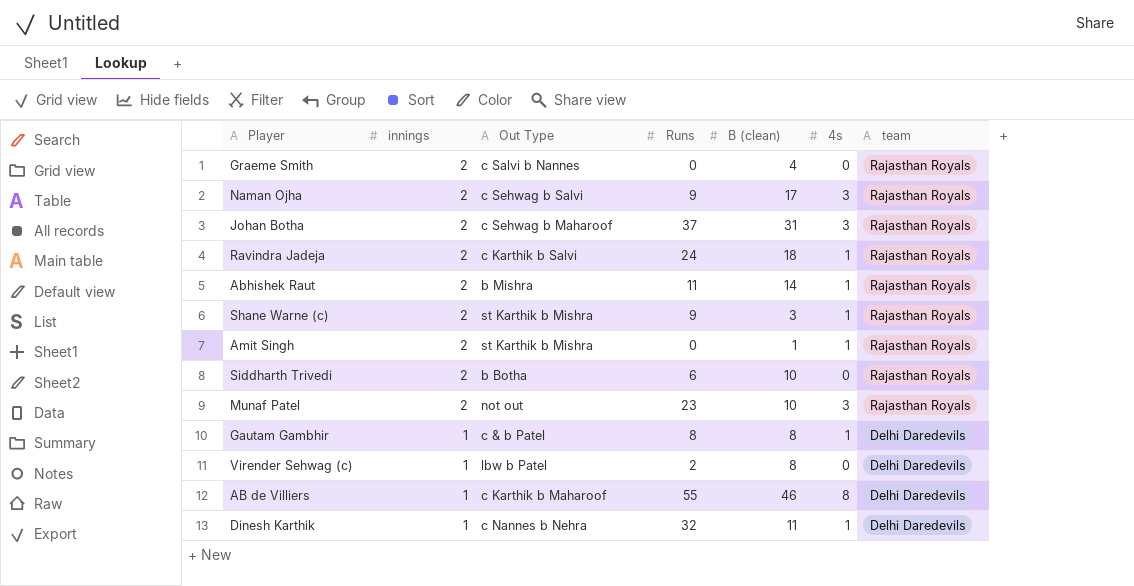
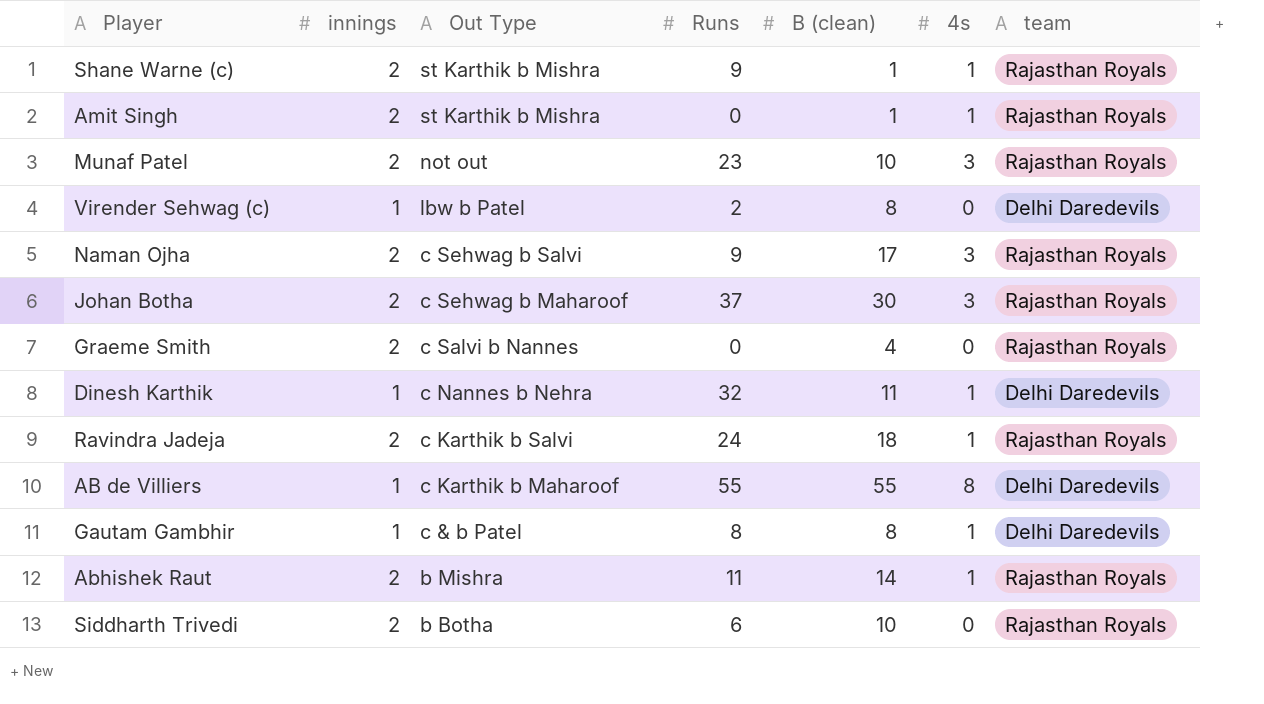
row order: innings descending -> Out Type descending
Shane Warne (c) | B (clean): 3 -> 1
Johan Botha | B (clean): 31 -> 30
AB de Villiers | B (clean): 46 -> 55

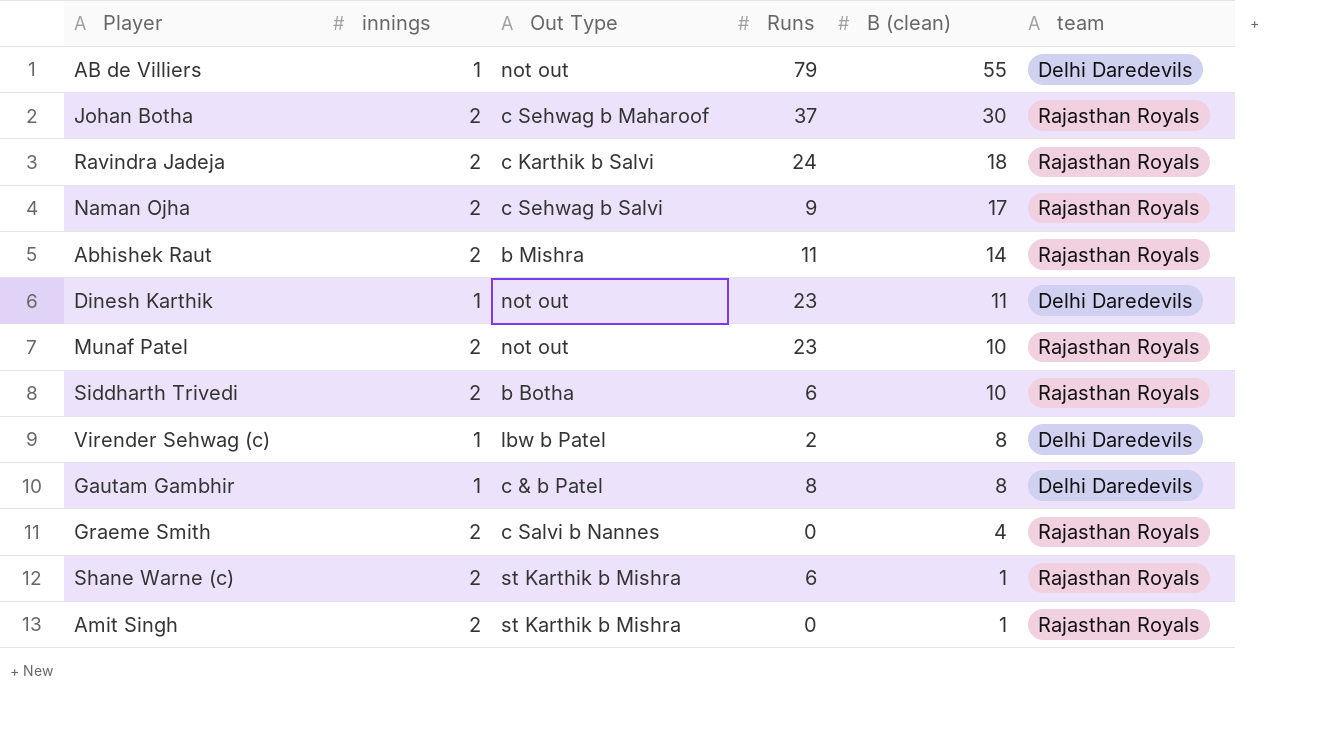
row order: Out Type descending -> B (clean) descending
column 4s | position: 6 -> none
AB de Villiers | Out Type: c Karthik b Maharoof -> not out
AB de Villiers | Runs: 55 -> 79
Dinesh Karthik | Out Type: c Nannes b Nehra -> not out
Dinesh Karthik | Runs: 32 -> 23
Shane Warne (c) | Runs: 9 -> 6

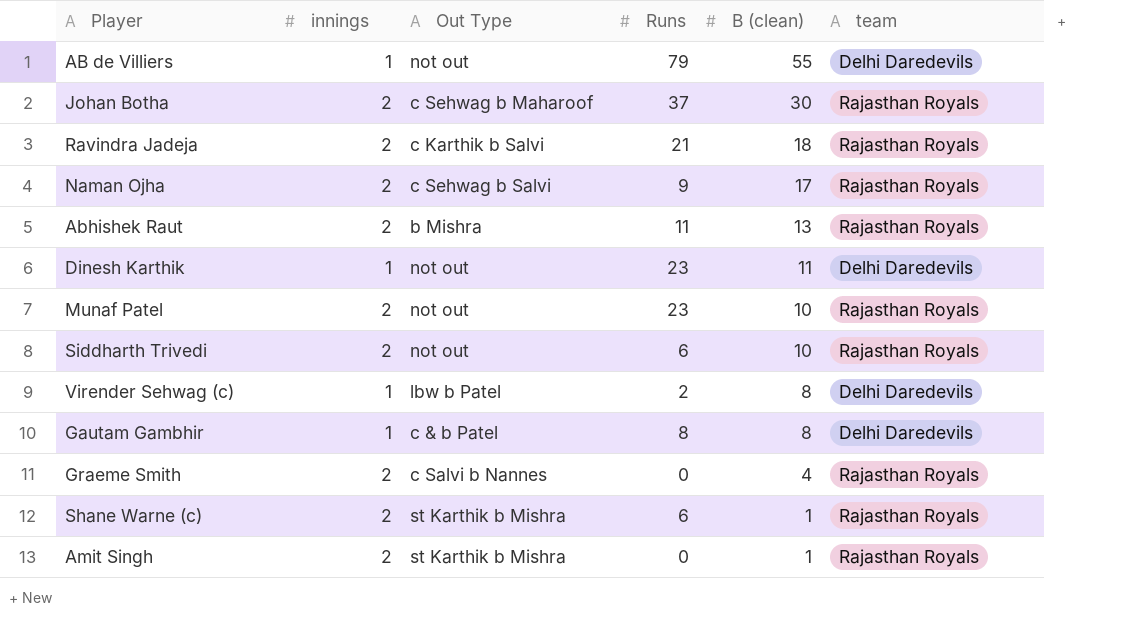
Ravindra Jadeja | Runs: 24 -> 21
Abhishek Raut | B (clean): 14 -> 13
Siddharth Trivedi | Out Type: b Botha -> not out

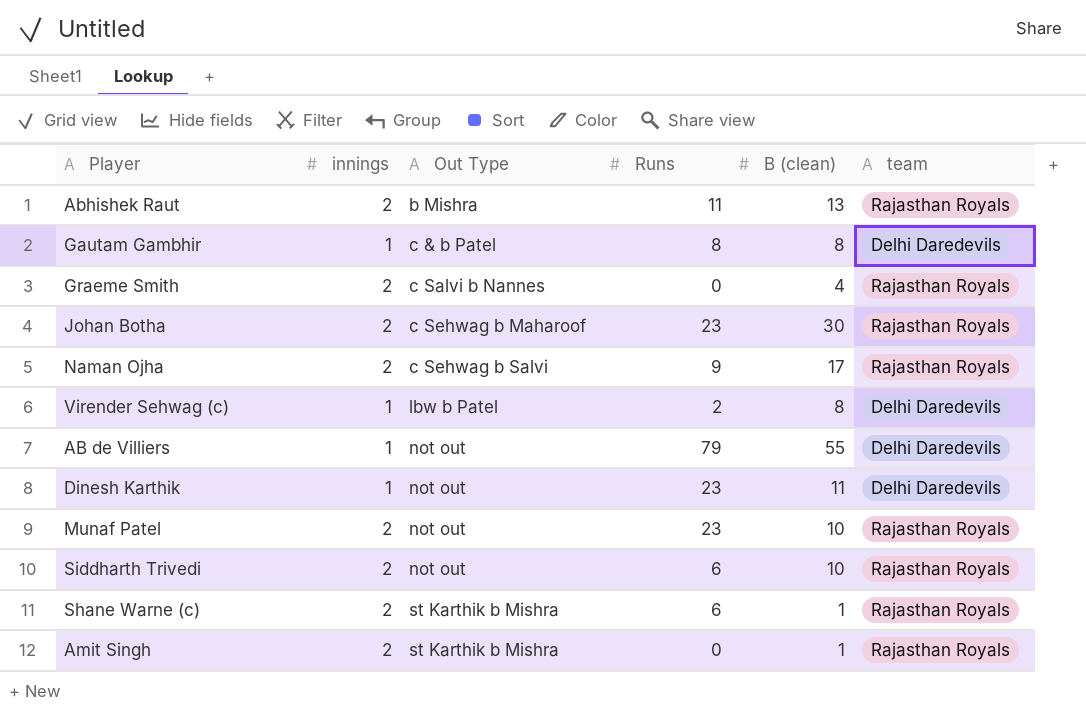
row order: B (clean) descending -> Out Type ascending
row Ravindra Jadeja: 2 | c Karthik b Salvi | 21 | 18 | Rajasthan Royals -> none
Johan Botha | Runs: 37 -> 23

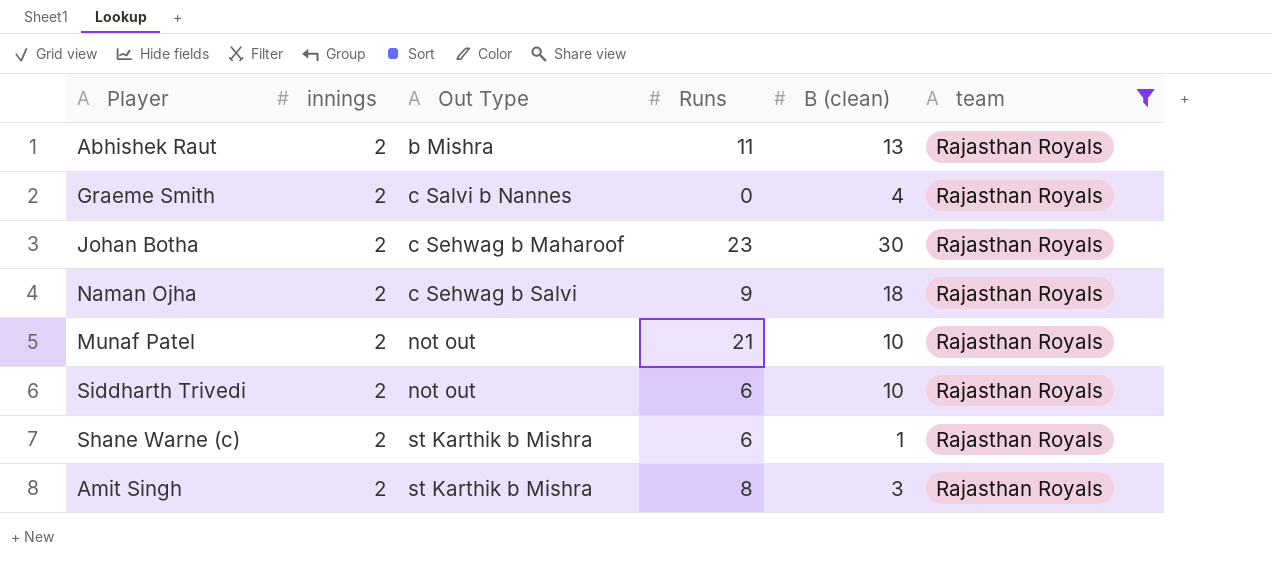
filter: none -> team = Rajasthan Royals
Naman Ojha | B (clean): 17 -> 18
Munaf Patel | Runs: 23 -> 21
Amit Singh | Runs: 0 -> 8
Amit Singh | B (clean): 1 -> 3

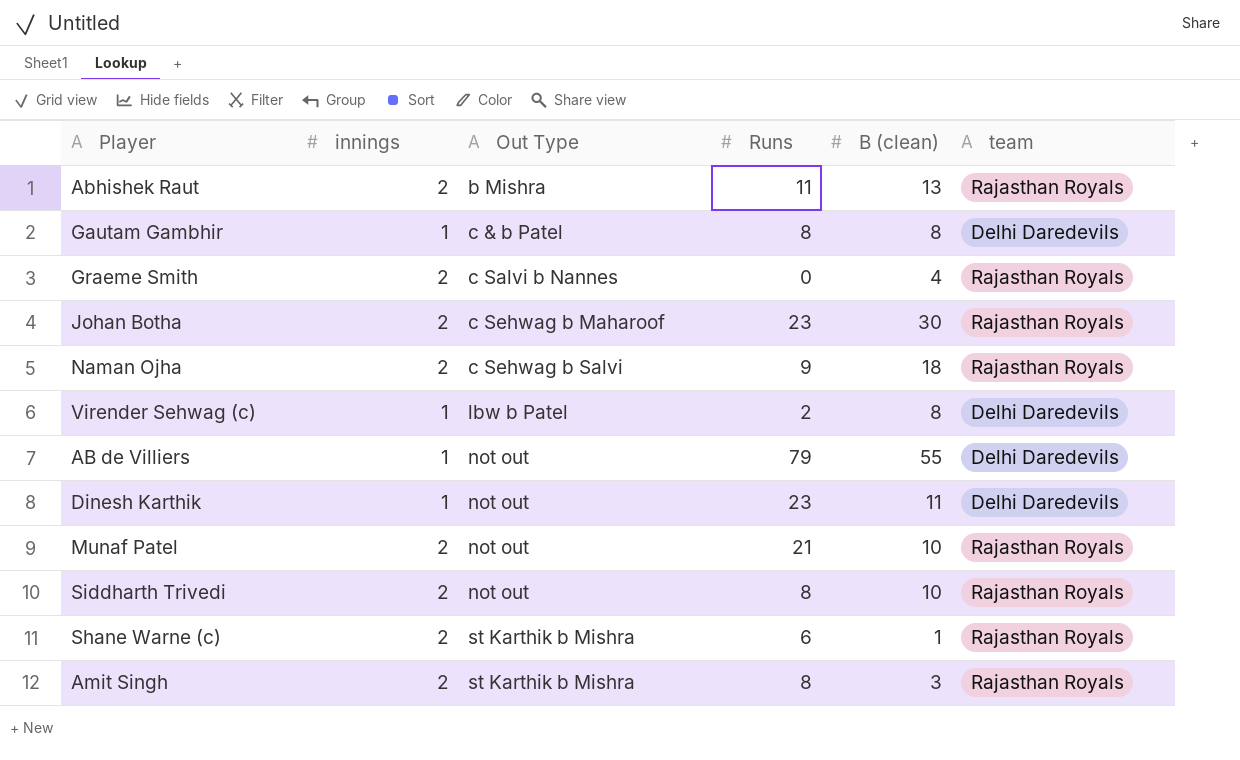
filter: team = Rajasthan Royals -> none
Siddharth Trivedi | Runs: 6 -> 8

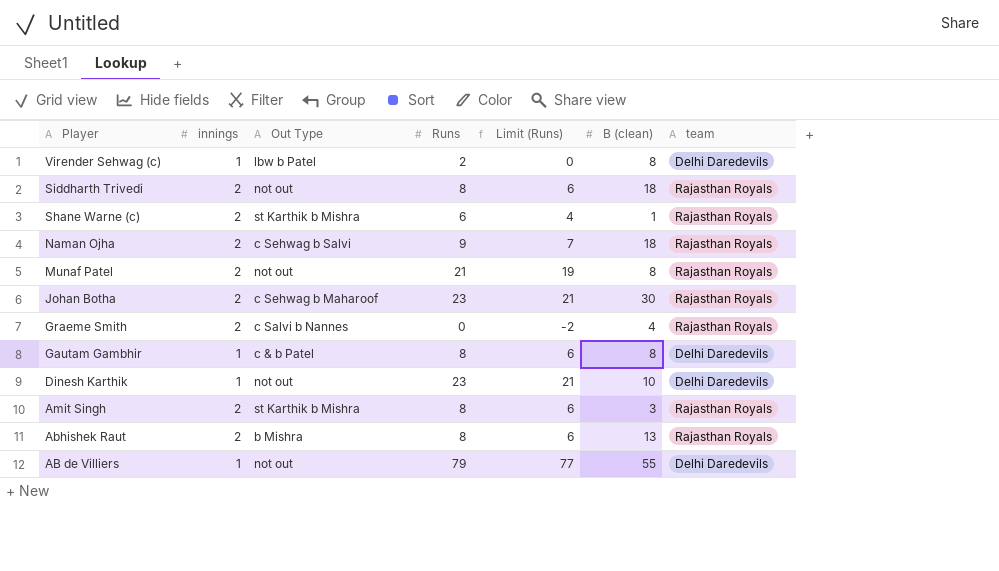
row order: Out Type ascending -> Player descending
column Limit (Runs) | formula: none -> [Runs] - 2
Siddharth Trivedi | B (clean): 10 -> 18
Munaf Patel | B (clean): 10 -> 8
Dinesh Karthik | B (clean): 11 -> 10
Abhishek Raut | Runs: 11 -> 8

